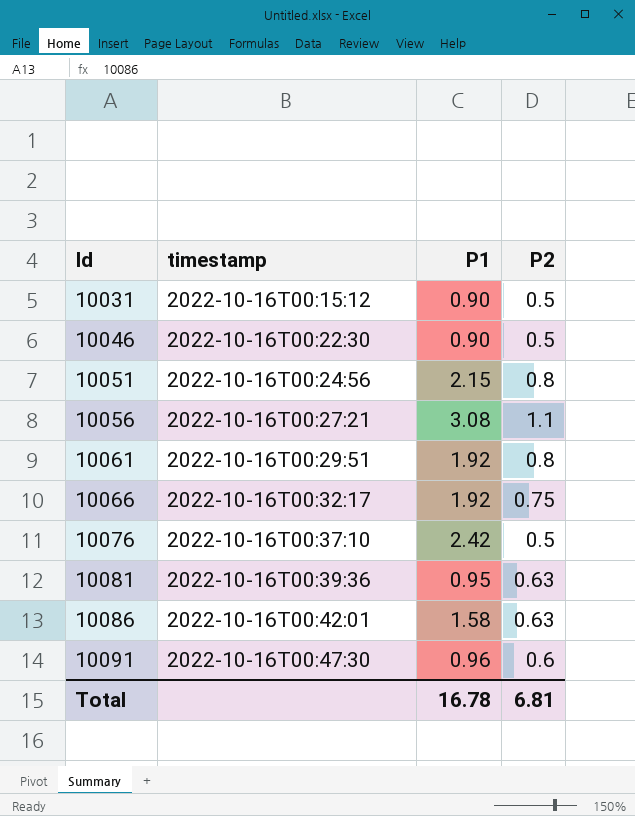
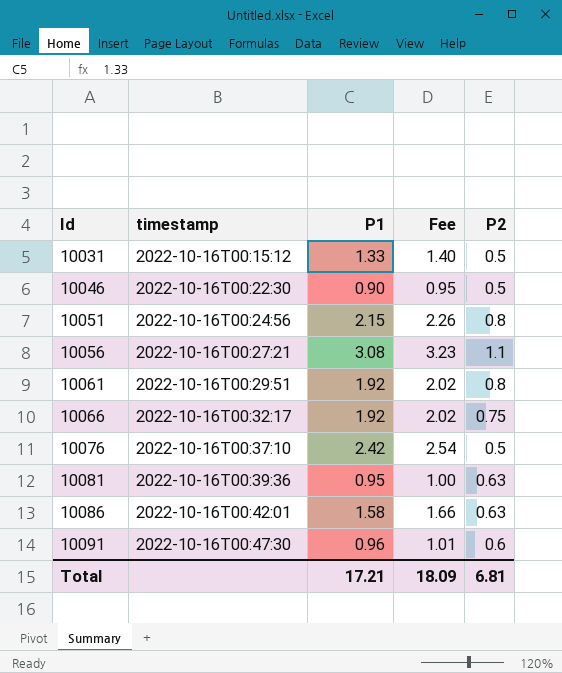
column Fee | formula: none -> [P1] * 1.05
10031 | P1: 0.90 -> 1.33
Total | P1: 16.78 -> 17.21

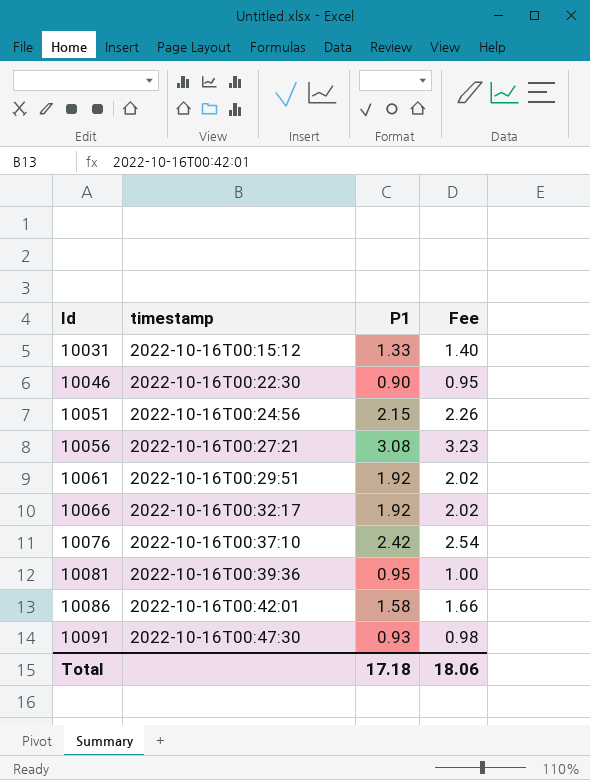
column P2 | position: 5 -> none
10091 | P1: 0.96 -> 0.93
10091 | Fee: 1.01 -> 0.98
Total | P1: 17.21 -> 17.18
Total | Fee: 18.09 -> 18.06

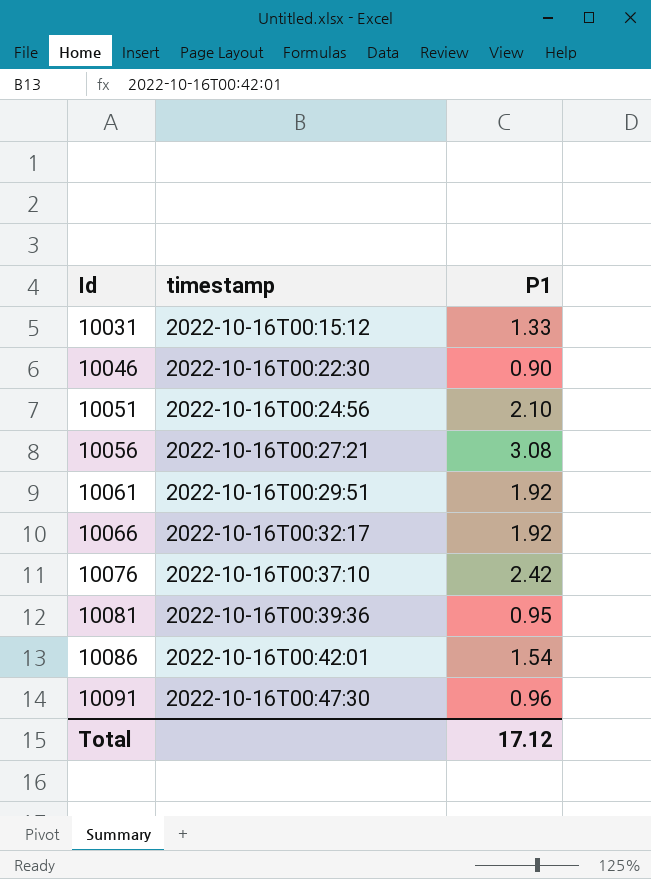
column Fee | formula: [P1] * 1.05 -> none
10051 | P1: 2.15 -> 2.10
10086 | P1: 1.58 -> 1.54
10091 | P1: 0.93 -> 0.96
Total | P1: 17.18 -> 17.12

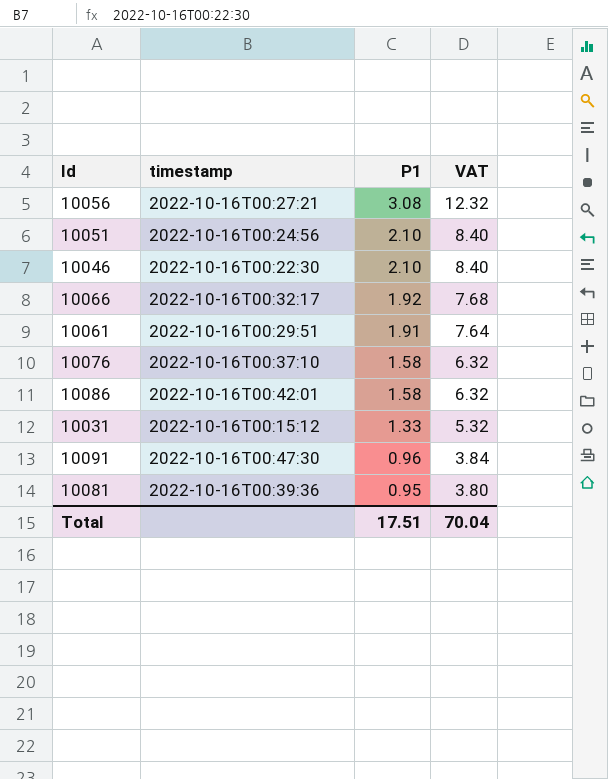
row order: Id ascending -> P1 descending
column VAT | formula: none -> [P1] * 4
10046 | P1: 0.90 -> 2.10
10061 | P1: 1.92 -> 1.91
10076 | P1: 2.42 -> 1.58
10086 | P1: 1.54 -> 1.58
Total | P1: 17.12 -> 17.51

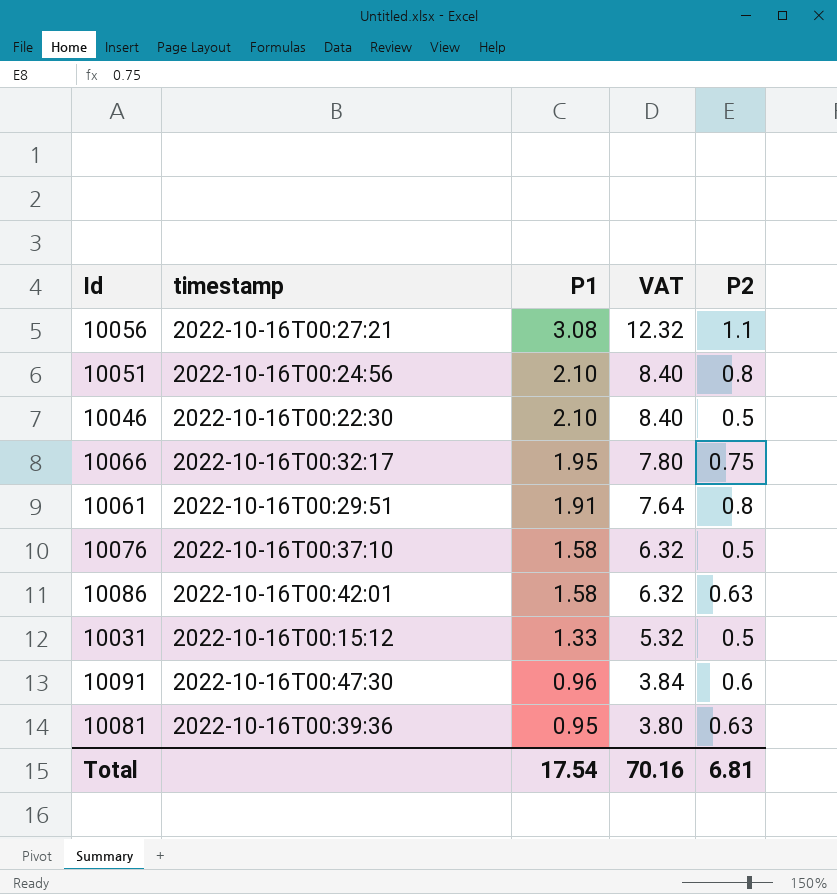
column P2 | position: none -> 5
10066 | P1: 1.92 -> 1.95
10066 | VAT: 7.68 -> 7.80
Total | P1: 17.51 -> 17.54
Total | VAT: 70.04 -> 70.16

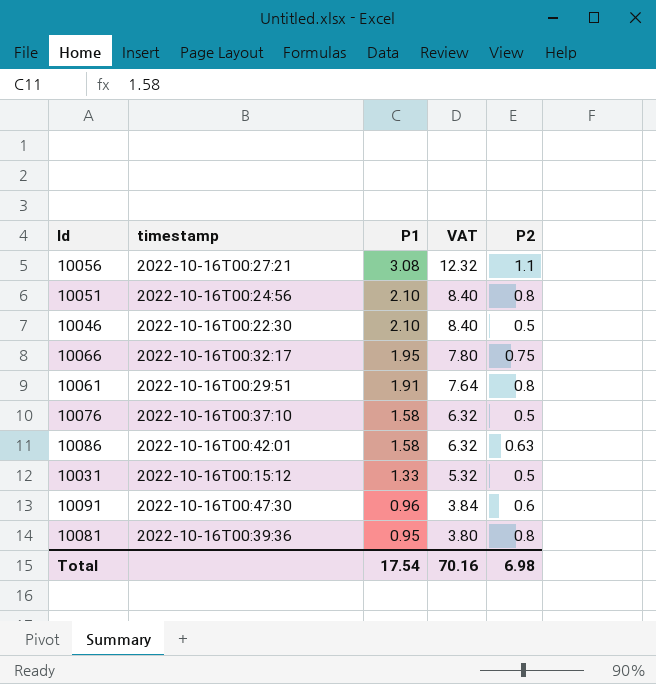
10081 | P2: 0.63 -> 0.8
Total | P2: 6.81 -> 6.98

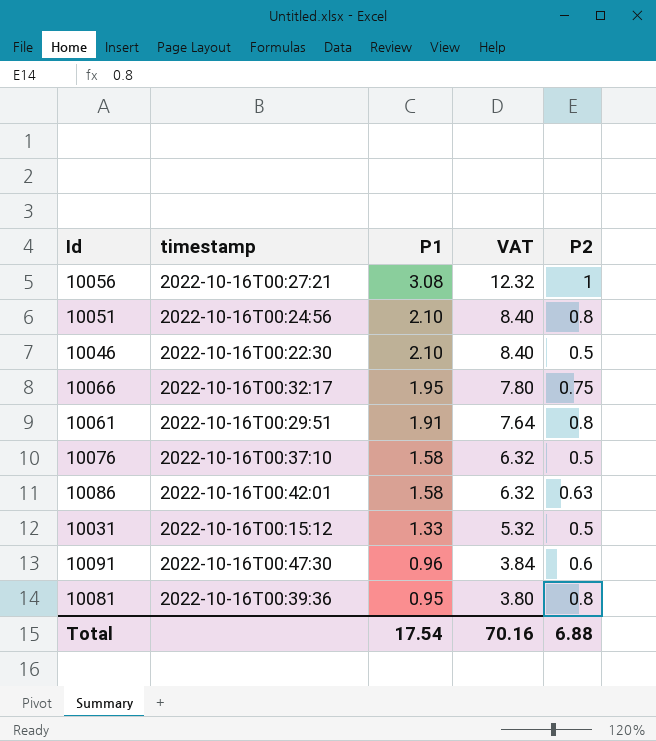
10056 | P2: 1.1 -> 1
Total | P2: 6.98 -> 6.88

